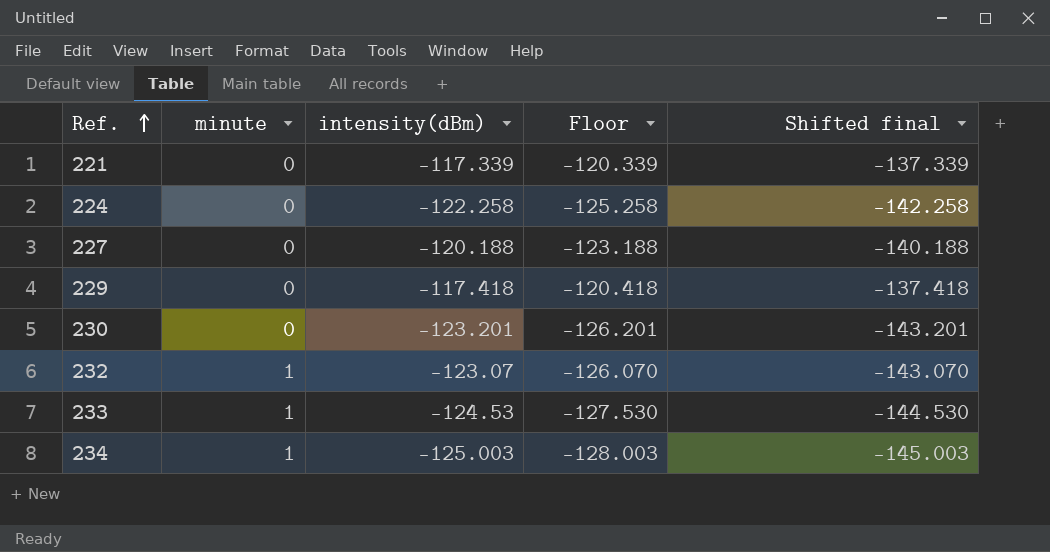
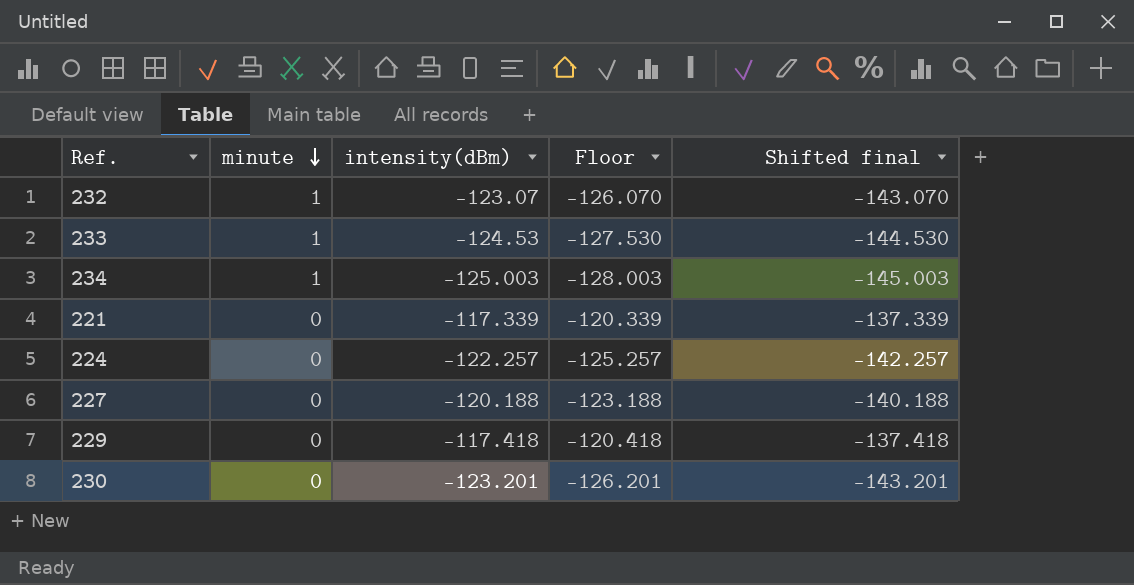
row order: Ref. ascending -> minute descending
224 | intensity(dBm): -122.258 -> -122.257
224 | Floor: -125.258 -> -125.257
224 | Shifted final: -142.258 -> -142.257

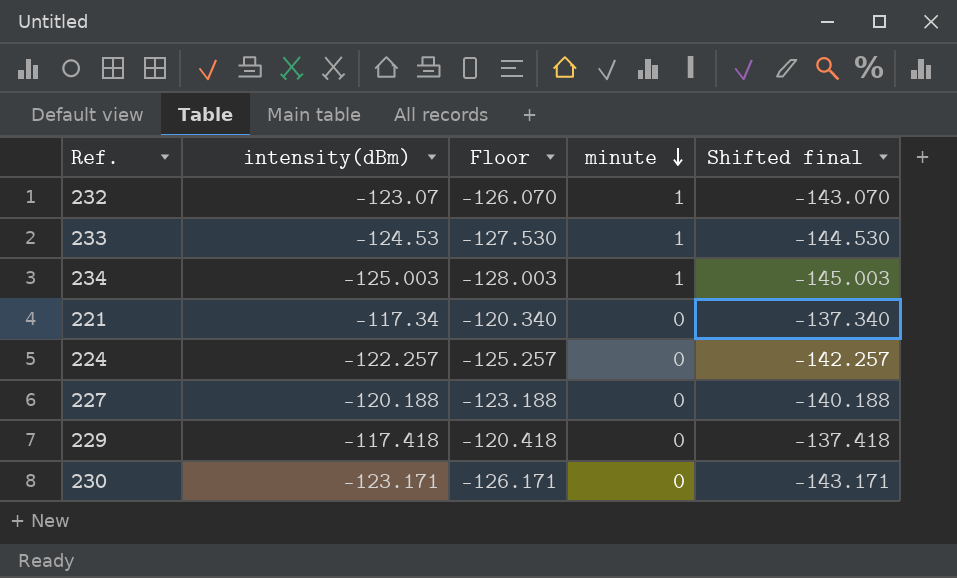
column minute | position: 2 -> 4
221 | intensity(dBm): -117.339 -> -117.34
221 | Floor: -120.339 -> -120.340
221 | Shifted final: -137.339 -> -137.340
230 | intensity(dBm): -123.201 -> -123.171
230 | Floor: -126.201 -> -126.171
230 | Shifted final: -143.201 -> -143.171

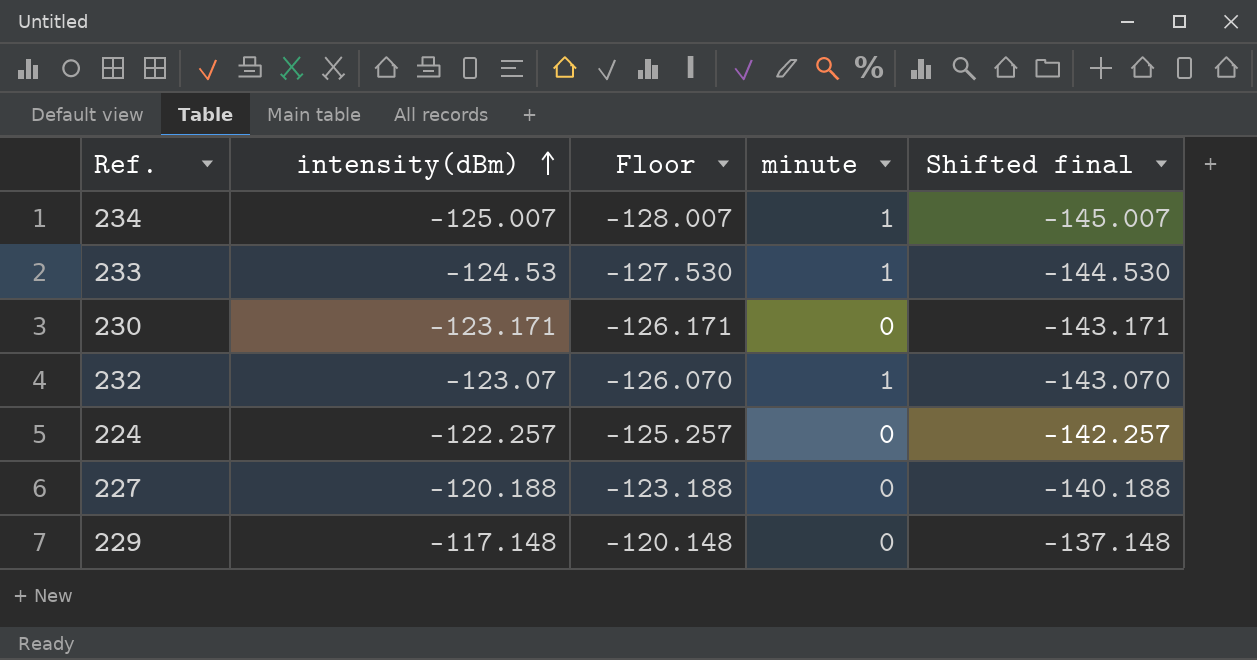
row order: minute descending -> intensity(dBm) ascending
row 221: -117.34 | -120.340 | 0 | -137.340 -> none
234 | intensity(dBm): -125.003 -> -125.007
234 | Floor: -128.003 -> -128.007
234 | Shifted final: -145.003 -> -145.007
229 | intensity(dBm): -117.418 -> -117.148
229 | Floor: -120.418 -> -120.148
229 | Shifted final: -137.418 -> -137.148

